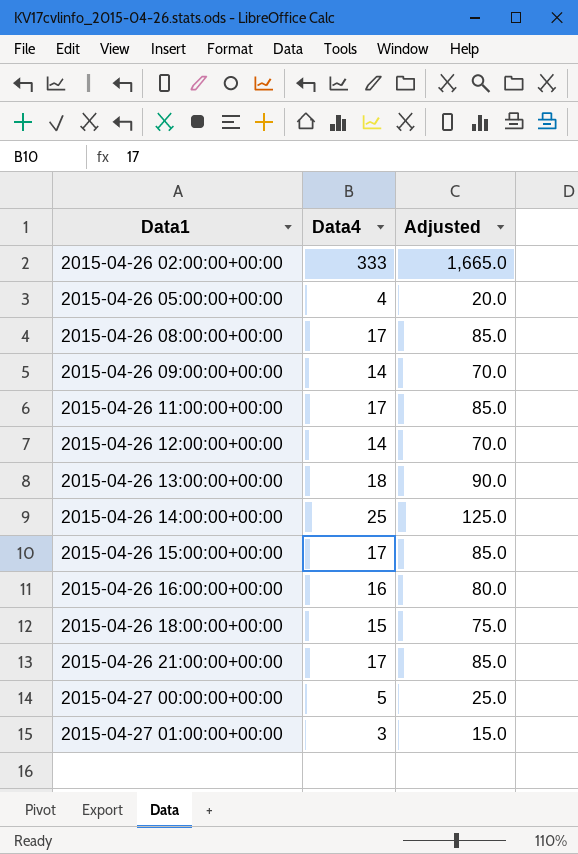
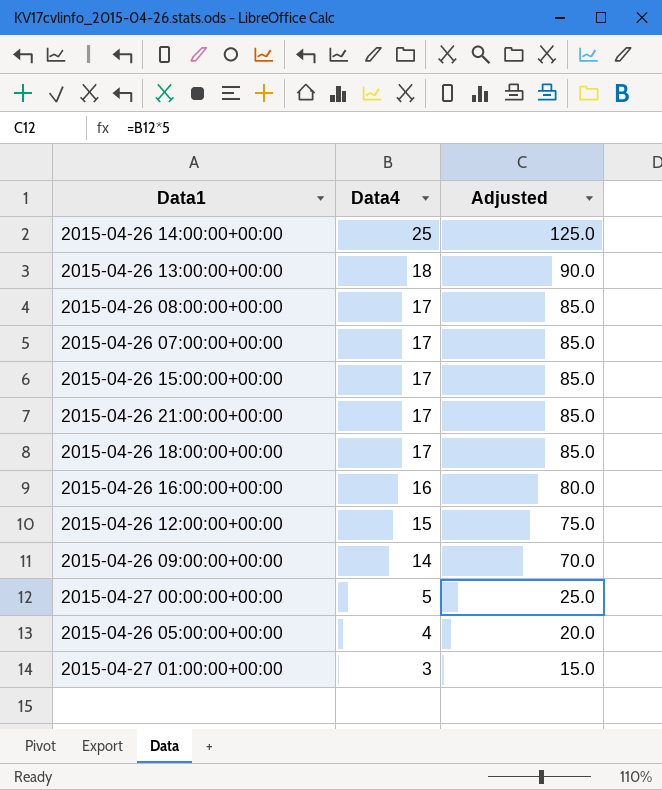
row order: Data1 ascending -> Data4 descending
row 2015-04-26 02:00:00+00:00: 333 | 1,665.0 -> none
row 2015-04-26 11:00:00+00:00: 17 | 85.0 -> none
row 2015-04-26 07:00:00+00:00: none -> 17 | 85.0
2015-04-26 18:00:00+00:00 | Data4: 15 -> 17
2015-04-26 18:00:00+00:00 | Adjusted: 75.0 -> 85.0
2015-04-26 12:00:00+00:00 | Data4: 14 -> 15
2015-04-26 12:00:00+00:00 | Adjusted: 70.0 -> 75.0

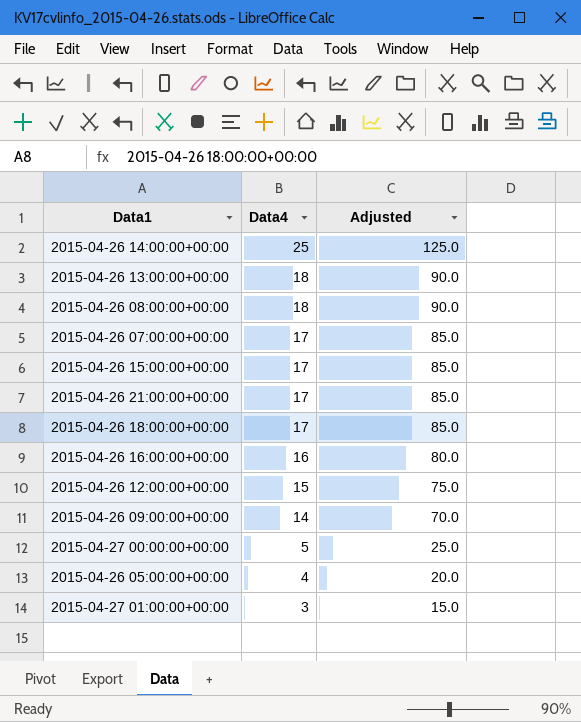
2015-04-26 08:00:00+00:00 | Data4: 17 -> 18
2015-04-26 08:00:00+00:00 | Adjusted: 85.0 -> 90.0

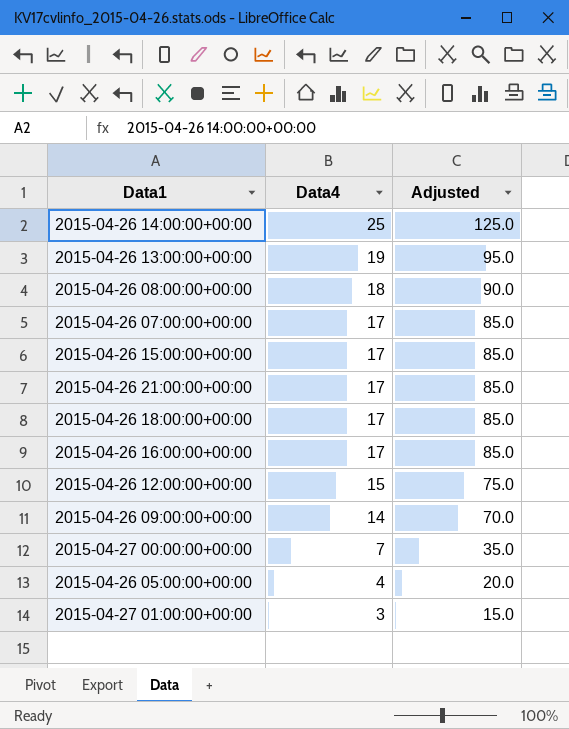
2015-04-26 13:00:00+00:00 | Data4: 18 -> 19
2015-04-26 13:00:00+00:00 | Adjusted: 90.0 -> 95.0
2015-04-26 16:00:00+00:00 | Data4: 16 -> 17
2015-04-26 16:00:00+00:00 | Adjusted: 80.0 -> 85.0
2015-04-27 00:00:00+00:00 | Data4: 5 -> 7
2015-04-27 00:00:00+00:00 | Adjusted: 25.0 -> 35.0

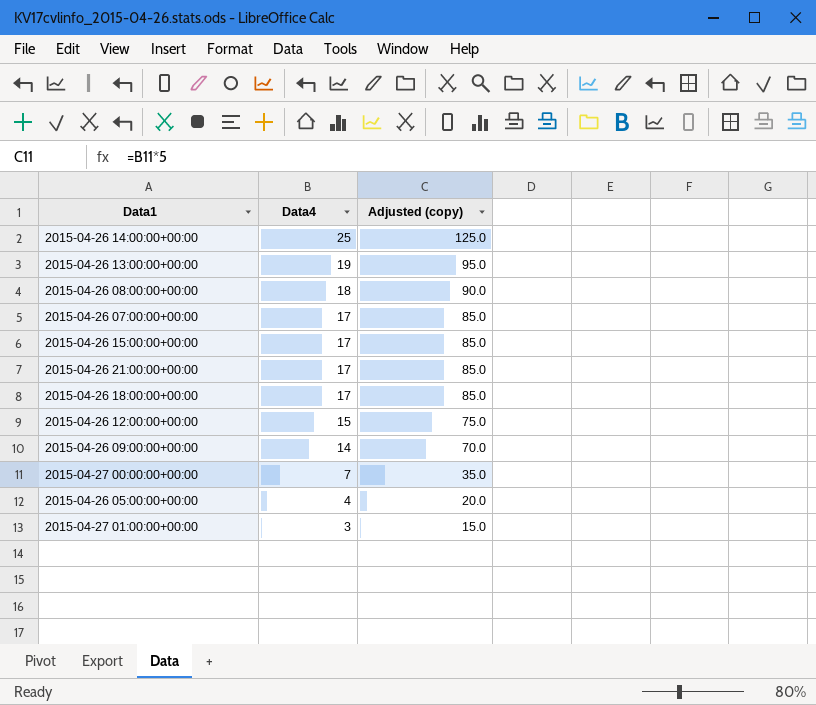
column name: Adjusted -> Adjusted (copy)
row 2015-04-26 16:00:00+00:00: 17 | 85.0 -> none

